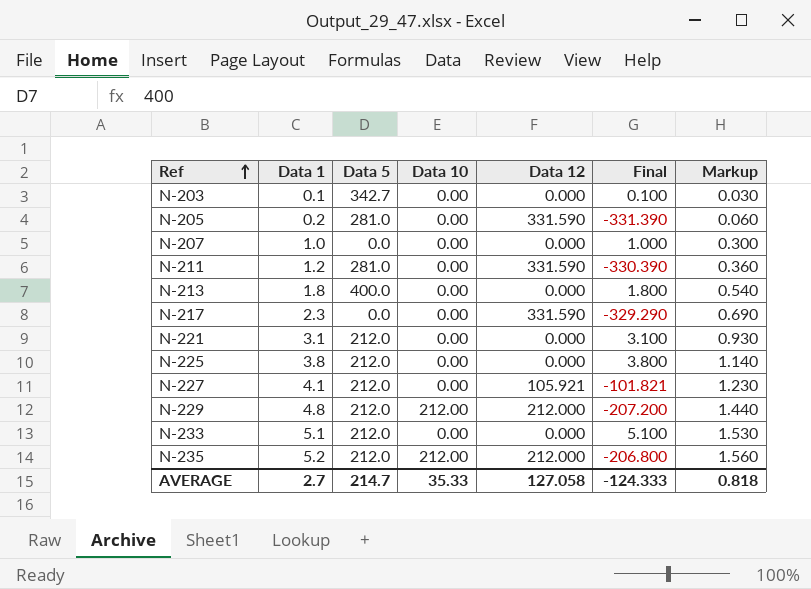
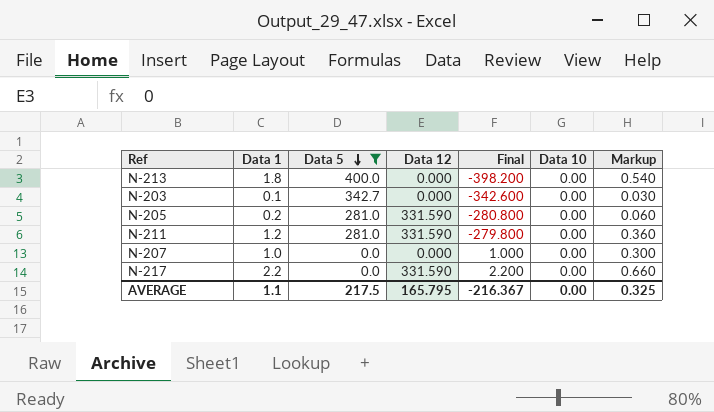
filter: none -> Data 5 != 212.0
row order: Ref ascending -> Data 5 descending
column Final | formula: [Data 1] - [Data 12] -> [Data 1] - [Data 5]
column Data 10 | position: 4 -> 6
N-217 | Data 1: 2.3 -> 2.2
N-217 | Markup: 0.690 -> 0.660
AVERAGE | Data 1: 2.7 -> 1.1
AVERAGE | Data 5: 214.7 -> 217.5
AVERAGE | Data 12: 127.058 -> 165.795
AVERAGE | Final: -124.333 -> -216.367
AVERAGE | Data 10: 35.33 -> 0.00
AVERAGE | Markup: 0.818 -> 0.325

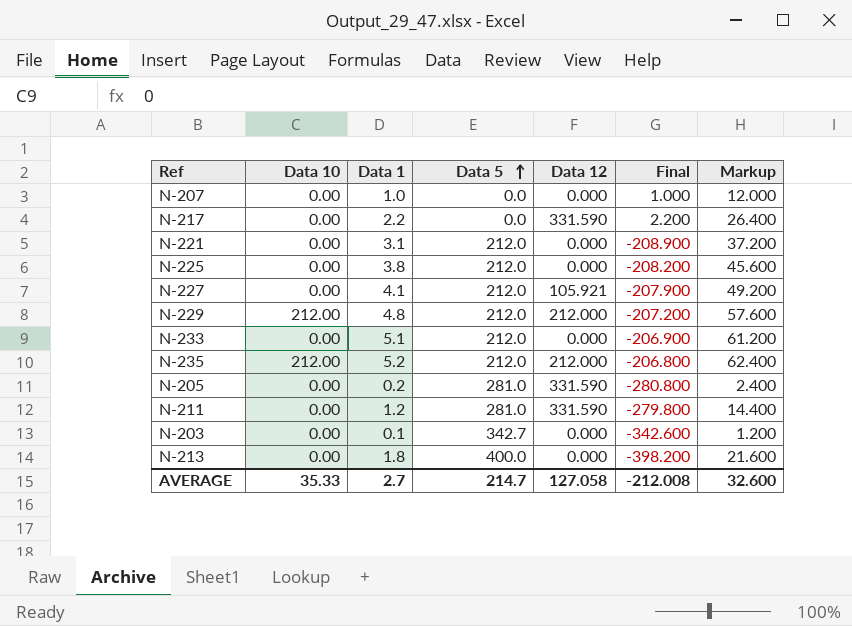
filter: Data 5 != 212.0 -> none
row order: Data 5 descending -> Data 5 ascending
column Data 10 | position: 6 -> 2
column Markup | formula: [Data 1] * 0.3 -> [Data 1] * 12
AVERAGE | Data 10: 0.00 -> 35.33
AVERAGE | Data 1: 1.1 -> 2.7
AVERAGE | Data 5: 217.5 -> 214.7
AVERAGE | Data 12: 165.795 -> 127.058
AVERAGE | Final: -216.367 -> -212.008
AVERAGE | Markup: 0.325 -> 32.600

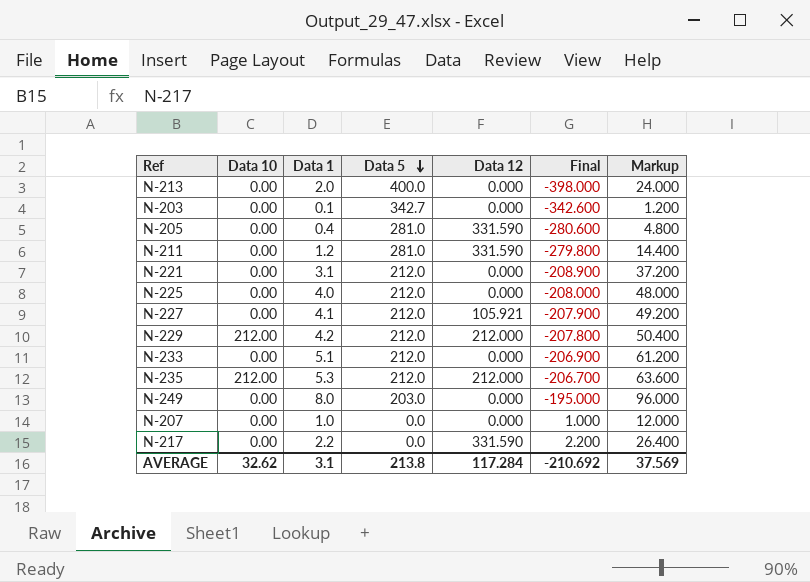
row order: Data 5 ascending -> Data 5 descending
N-213 | Data 1: 1.8 -> 2.0
N-213 | Final: -398.200 -> -398.000
N-213 | Markup: 21.600 -> 24.000
N-205 | Data 1: 0.2 -> 0.4
N-205 | Final: -280.800 -> -280.600
N-205 | Markup: 2.400 -> 4.800
N-225 | Data 1: 3.8 -> 4.0
N-225 | Final: -208.200 -> -208.000
N-225 | Markup: 45.600 -> 48.000
N-229 | Data 1: 4.8 -> 4.2
N-229 | Final: -207.200 -> -207.800
N-229 | Markup: 57.600 -> 50.400
N-235 | Data 1: 5.2 -> 5.3
N-235 | Final: -206.800 -> -206.700
N-235 | Markup: 62.400 -> 63.600
row N-249: none -> 0.00 | 8.0 | 203.0 | 0.000 | -195.000 | 96.000
AVERAGE | Data 10: 35.33 -> 32.62
AVERAGE | Data 1: 2.7 -> 3.1
AVERAGE | Data 5: 214.7 -> 213.8
AVERAGE | Data 12: 127.058 -> 117.284
AVERAGE | Final: -212.008 -> -210.692
AVERAGE | Markup: 32.600 -> 37.569

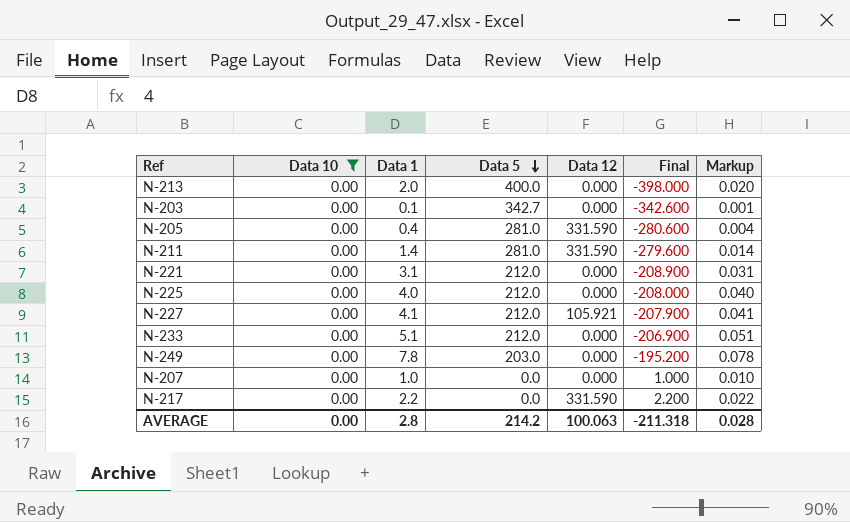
filter: none -> Data 10 = 0.00
column Markup | formula: [Data 1] * 12 -> [Data 1] * 0.01
N-211 | Data 1: 1.2 -> 1.4
N-211 | Final: -279.800 -> -279.600
N-249 | Data 1: 8.0 -> 7.8
N-249 | Final: -195.000 -> -195.200
AVERAGE | Data 10: 32.62 -> 0.00
AVERAGE | Data 1: 3.1 -> 2.8
AVERAGE | Data 5: 213.8 -> 214.2
AVERAGE | Data 12: 117.284 -> 100.063
AVERAGE | Final: -210.692 -> -211.318
AVERAGE | Markup: 37.569 -> 0.028

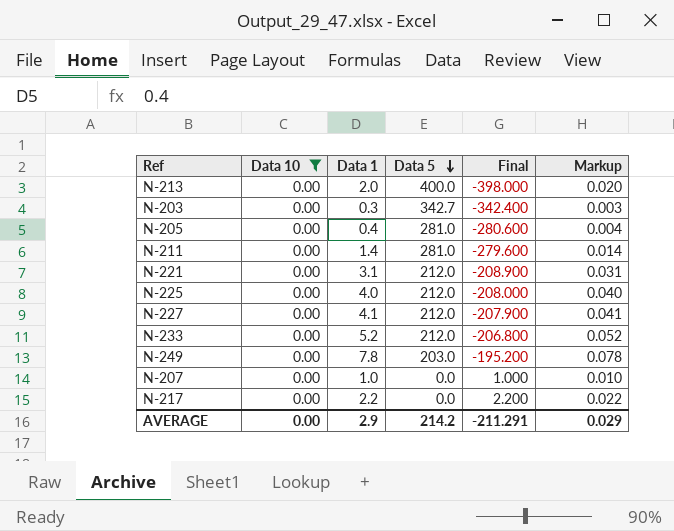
column Data 12 | position: 5 -> none
N-203 | Data 1: 0.1 -> 0.3
N-203 | Final: -342.600 -> -342.400
N-203 | Markup: 0.001 -> 0.003
N-233 | Data 1: 5.1 -> 5.2
N-233 | Final: -206.900 -> -206.800
N-233 | Markup: 0.051 -> 0.052
AVERAGE | Data 1: 2.8 -> 2.9
AVERAGE | Final: -211.318 -> -211.291
AVERAGE | Markup: 0.028 -> 0.029

